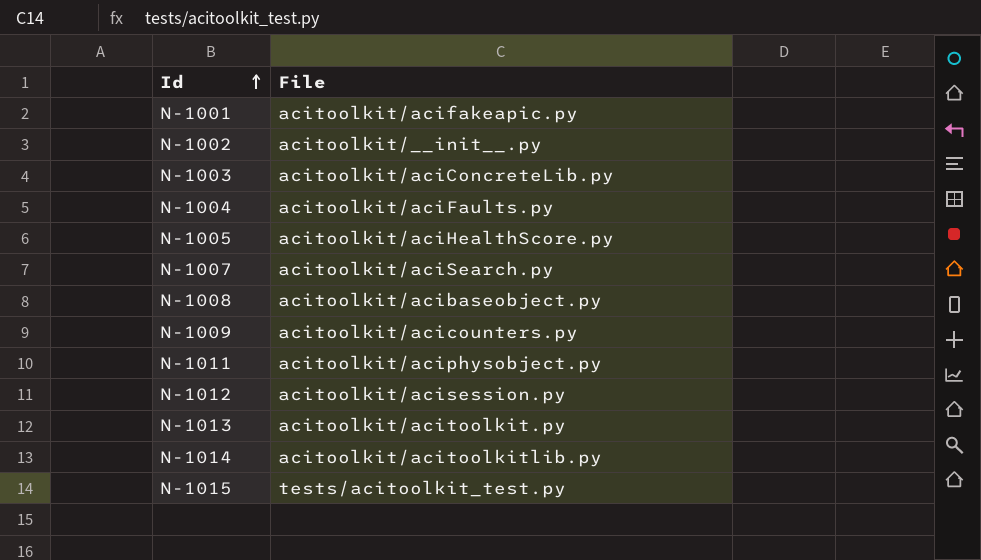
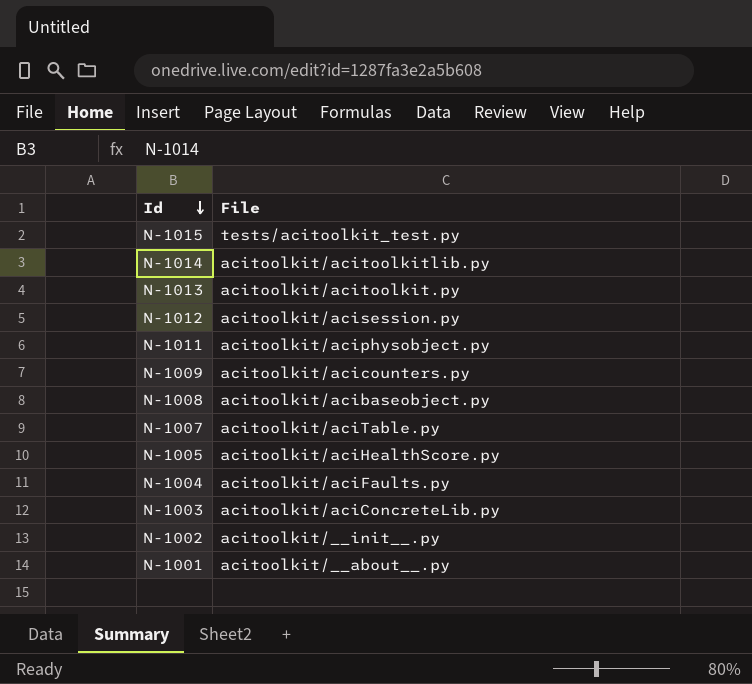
row order: Id ascending -> Id descending
N-1007 | File: acitoolkit/aciSearch.py -> acitoolkit/aciTable.py
N-1001 | File: acitoolkit/acifakeapic.py -> acitoolkit/__about__.py

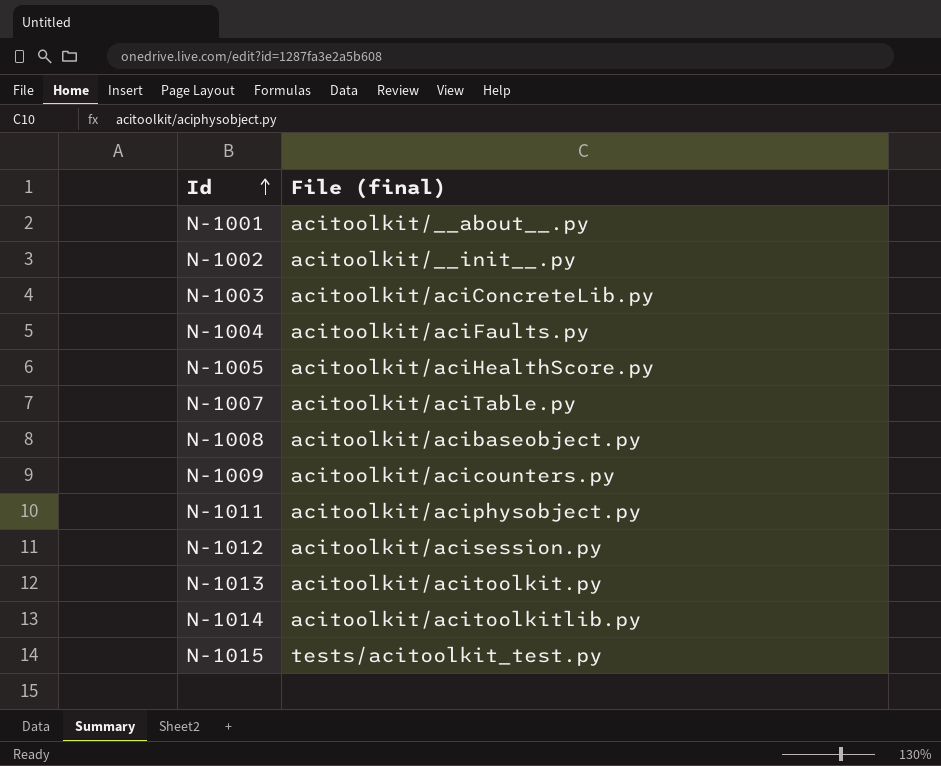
row order: Id descending -> Id ascending
column name: File -> File (final)

